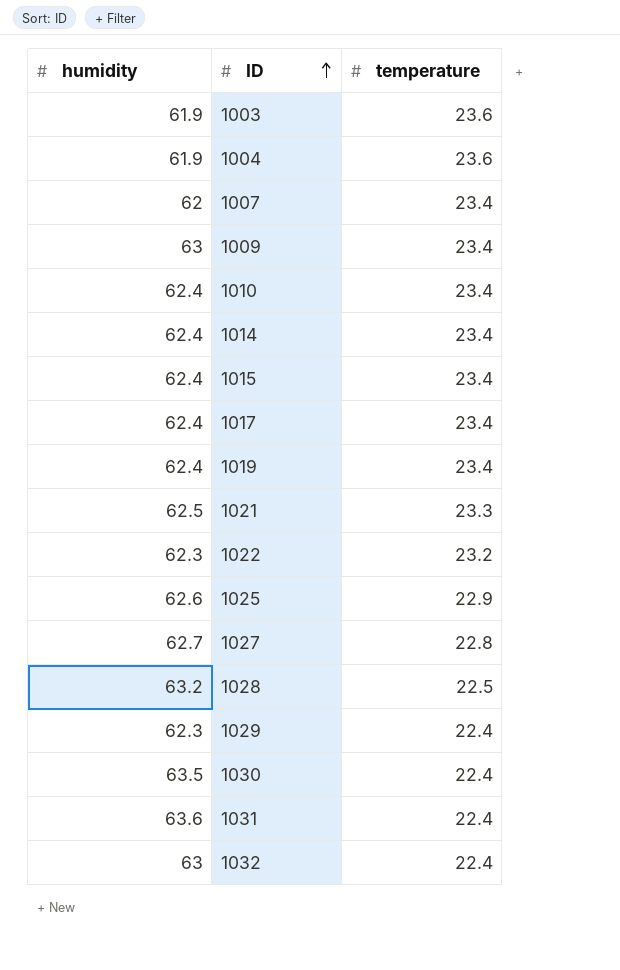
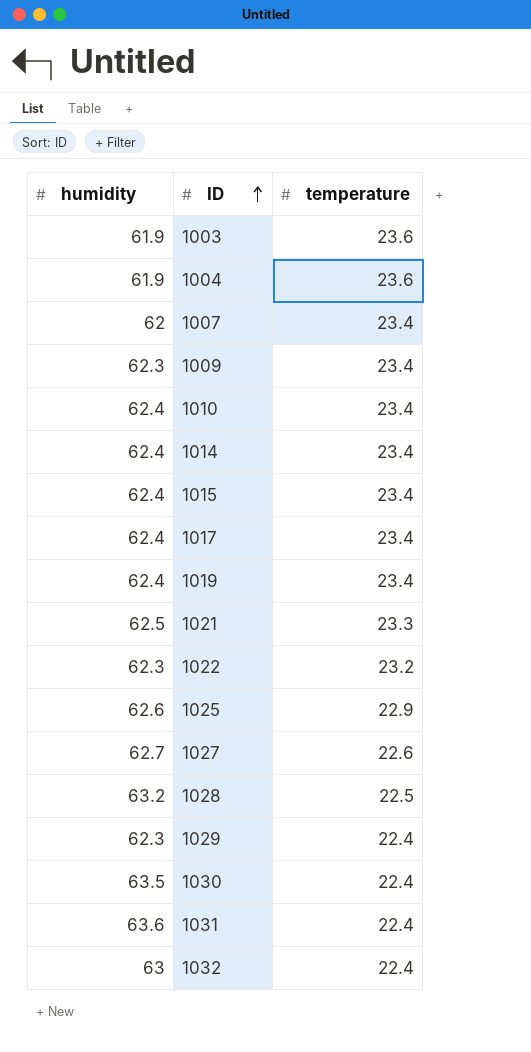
1009 | humidity: 63 -> 62.3
1027 | temperature: 22.8 -> 22.6

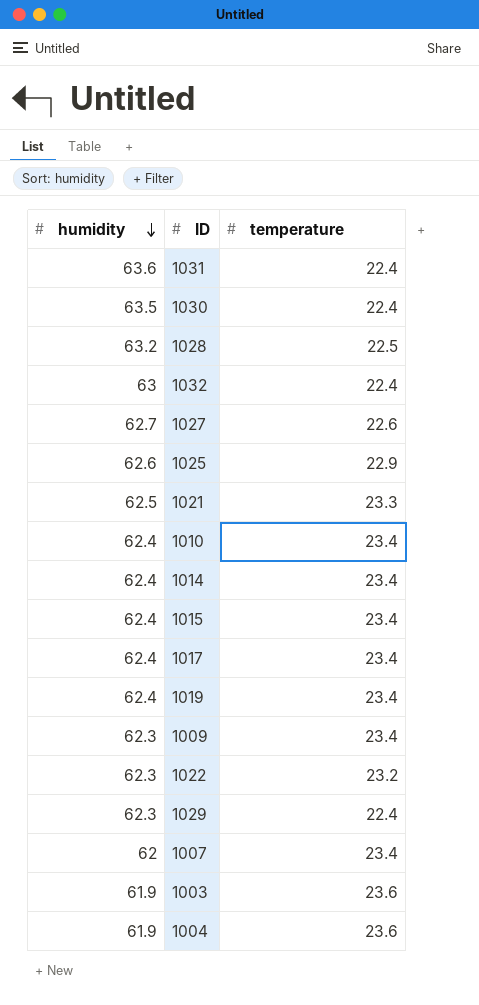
row order: ID ascending -> humidity descending

